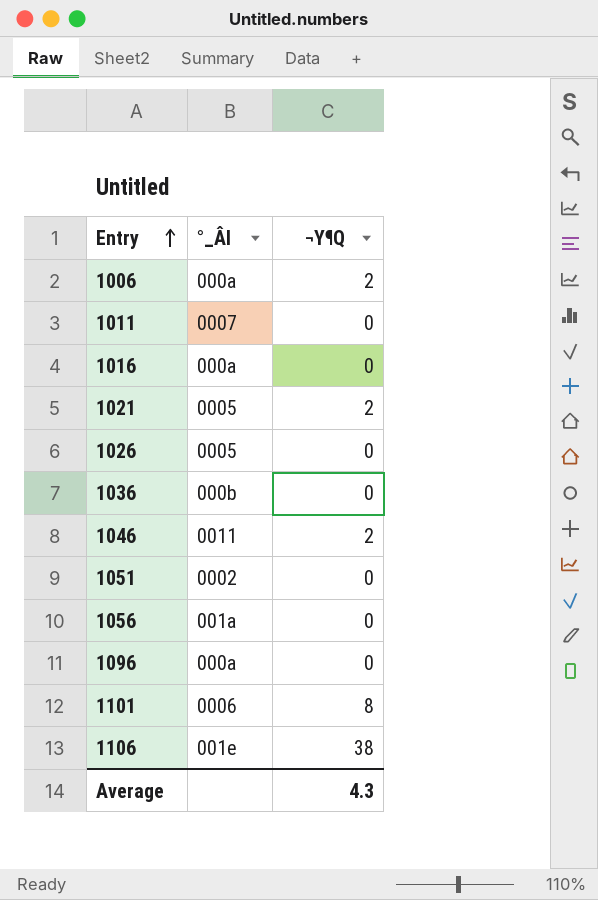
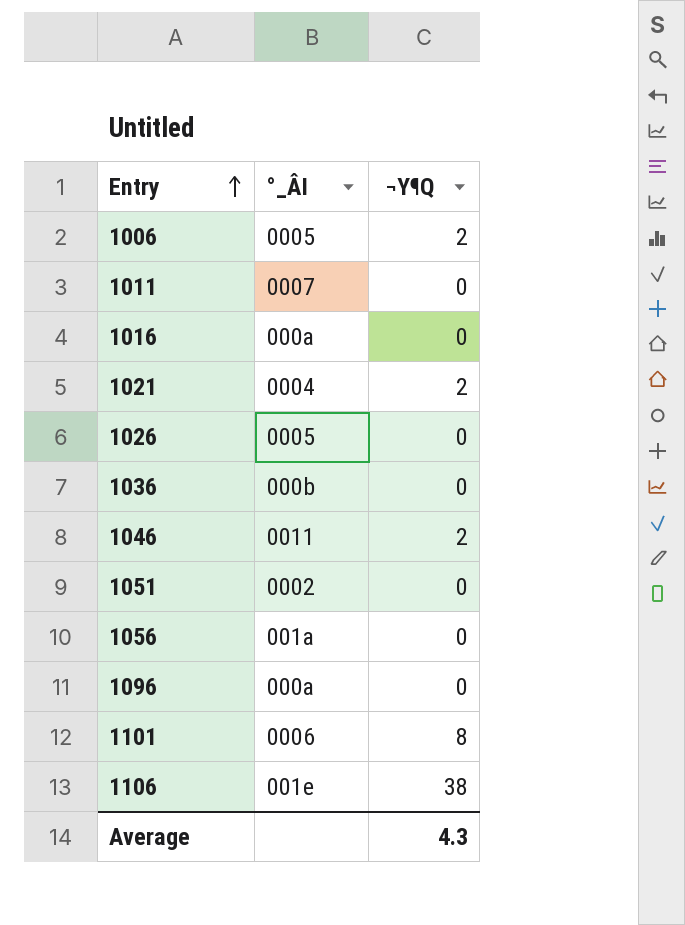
1006 | °_ÂI: 000a -> 0005
1021 | °_ÂI: 0005 -> 0004

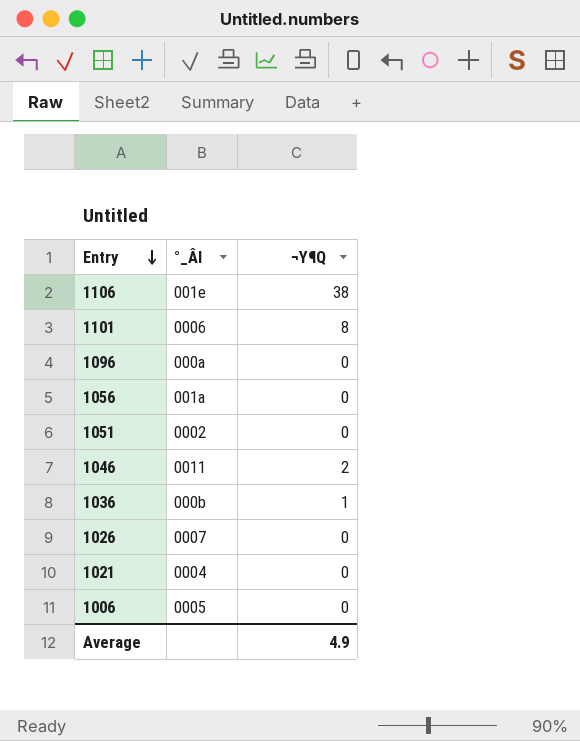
row order: Entry ascending -> Entry descending
row 1011: 0007 | 0 -> none
row 1016: 000a | 0 -> none
1036 | ¬Y¶Q: 0 -> 1
1026 | °_ÂI: 0005 -> 0007
1021 | ¬Y¶Q: 2 -> 0
1006 | ¬Y¶Q: 2 -> 0
Average | ¬Y¶Q: 4.3 -> 4.9

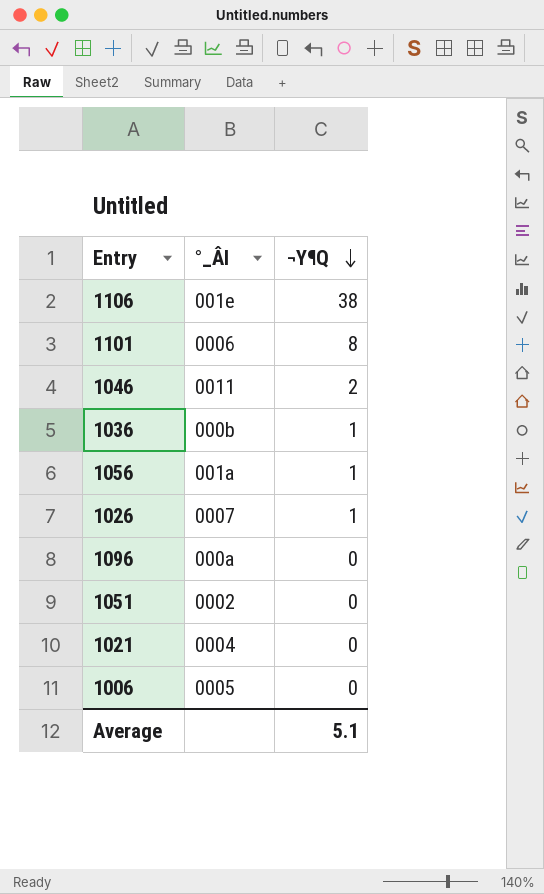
row order: Entry descending -> ¬Y¶Q descending
1056 | ¬Y¶Q: 0 -> 1
1026 | ¬Y¶Q: 0 -> 1
Average | ¬Y¶Q: 4.9 -> 5.1

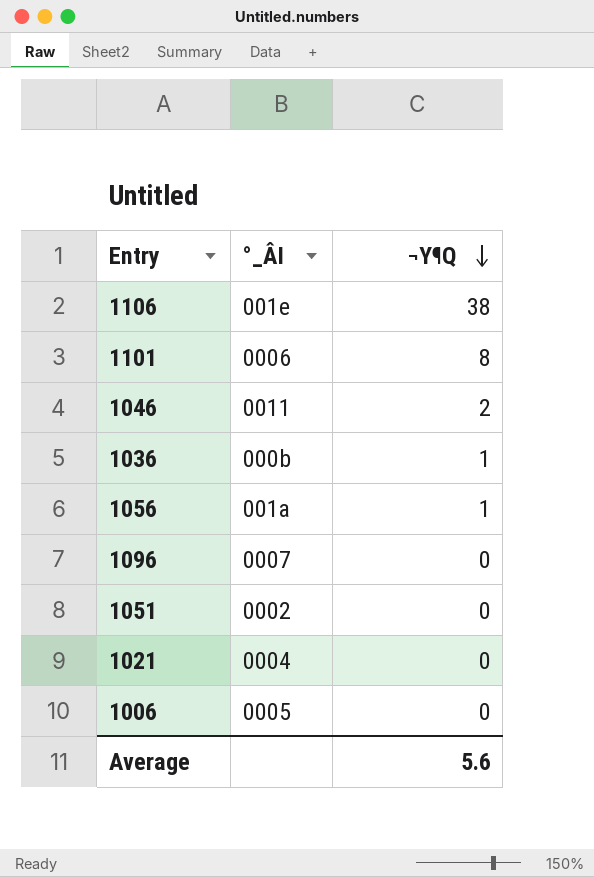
row 1026: 0007 | 1 -> none
1096 | °_ÂI: 000a -> 0007
Average | ¬Y¶Q: 5.1 -> 5.6

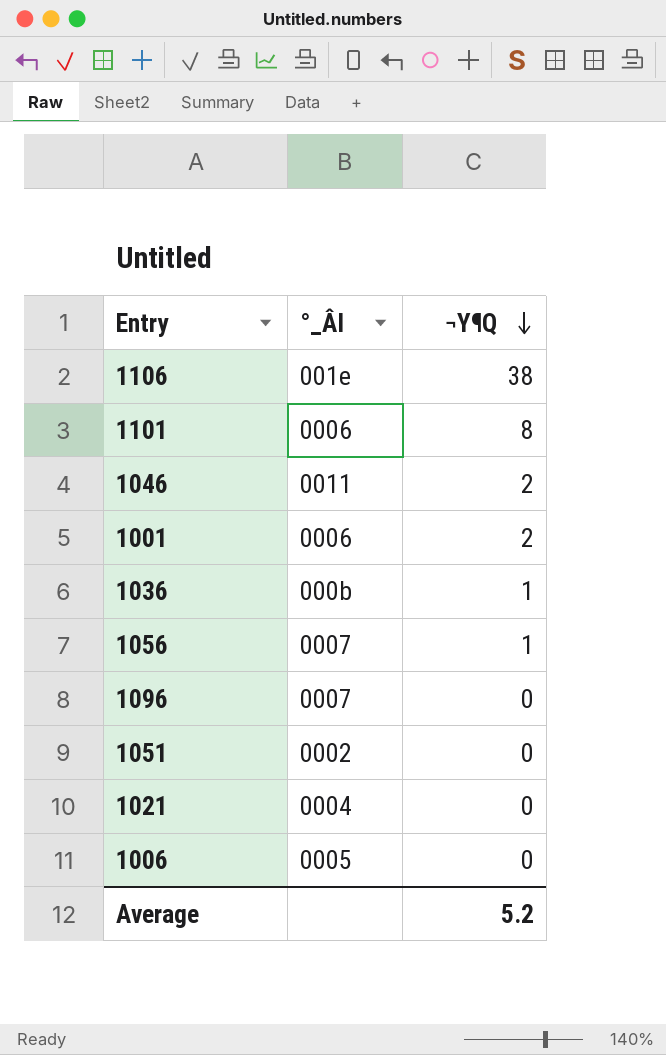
row 1001: none -> 0006 | 2
1056 | °_ÂI: 001a -> 0007
Average | ¬Y¶Q: 5.6 -> 5.2

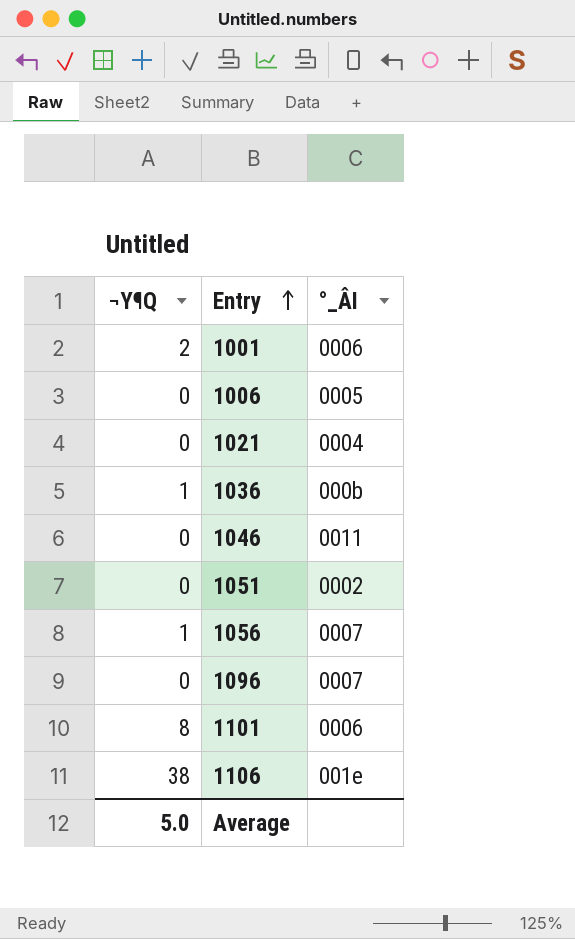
row order: ¬Y¶Q descending -> Entry ascending
column ¬Y¶Q | position: 3 -> 1
1046 | ¬Y¶Q: 2 -> 0
Average | ¬Y¶Q: 5.2 -> 5.0

